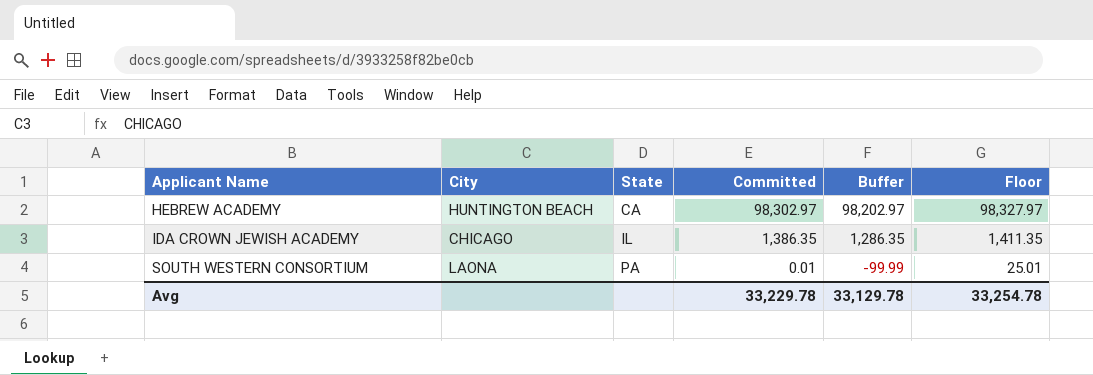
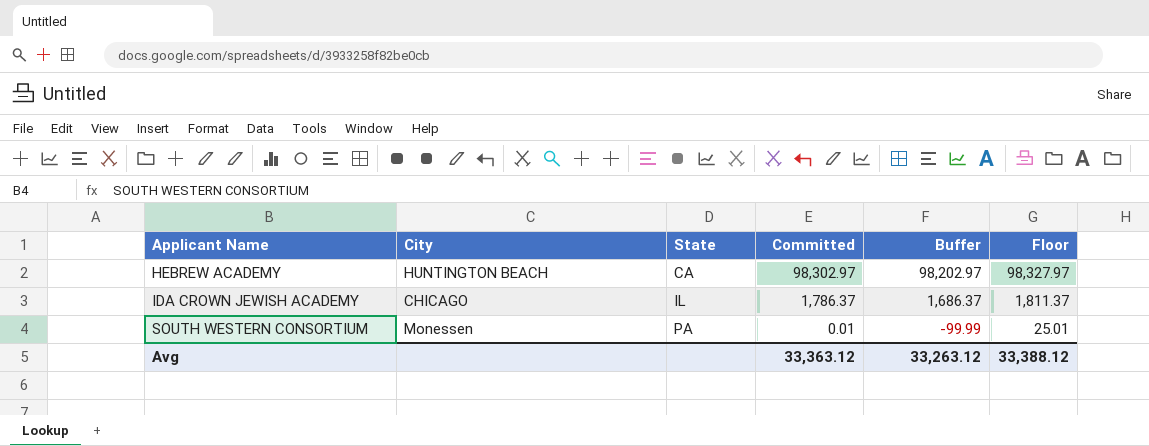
IDA CROWN JEWISH ACADEMY | Committed: 1,386.35 -> 1,786.37
IDA CROWN JEWISH ACADEMY | Buffer: 1,286.35 -> 1,686.37
IDA CROWN JEWISH ACADEMY | Floor: 1,411.35 -> 1,811.37
SOUTH WESTERN CONSORTIUM | City: LAONA -> Monessen
Avg | Committed: 33,229.78 -> 33,363.12
Avg | Buffer: 33,129.78 -> 33,263.12
Avg | Floor: 33,254.78 -> 33,388.12

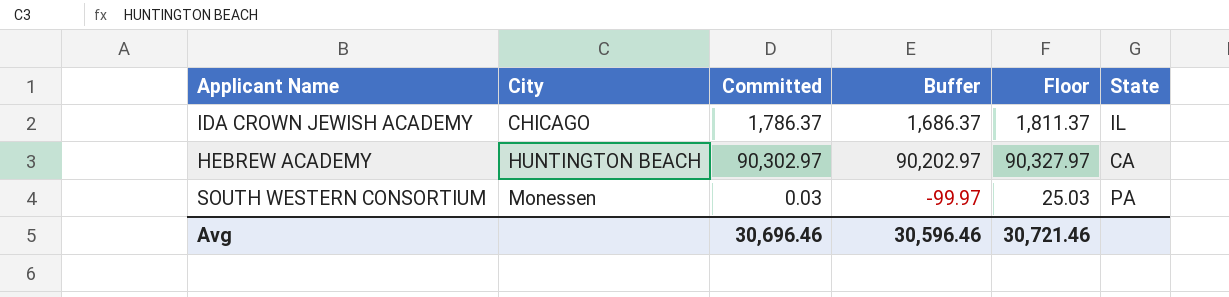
row order: Applicant Name ascending -> City ascending
column State | position: 3 -> 6
HEBREW ACADEMY | Committed: 98,302.97 -> 90,302.97
HEBREW ACADEMY | Buffer: 98,202.97 -> 90,202.97
HEBREW ACADEMY | Floor: 98,327.97 -> 90,327.97
SOUTH WESTERN CONSORTIUM | Committed: 0.01 -> 0.03
SOUTH WESTERN CONSORTIUM | Buffer: -99.99 -> -99.97
SOUTH WESTERN CONSORTIUM | Floor: 25.01 -> 25.03
Avg | Committed: 33,363.12 -> 30,696.46
Avg | Buffer: 33,263.12 -> 30,596.46
Avg | Floor: 33,388.12 -> 30,721.46

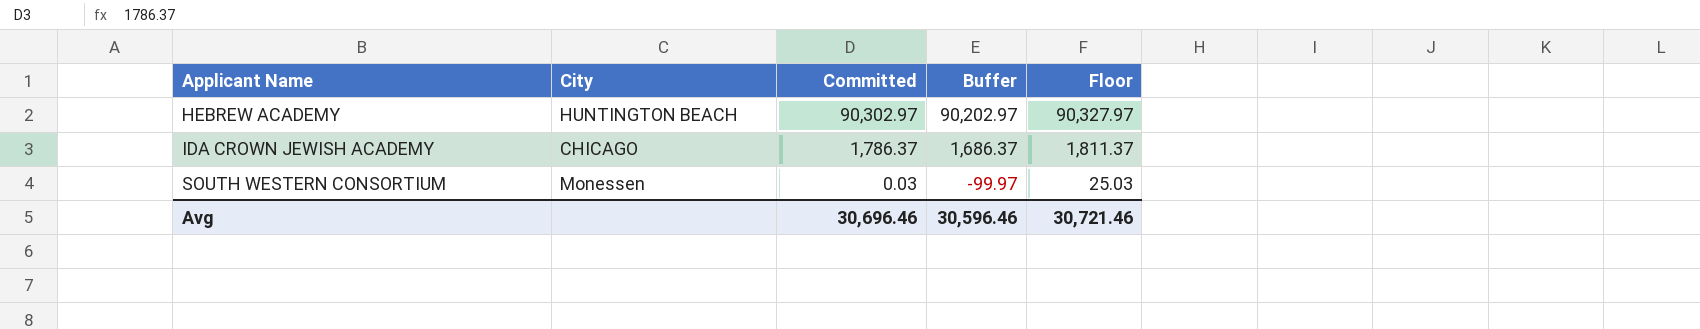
row order: City ascending -> Applicant Name ascending
column State | position: 6 -> none

